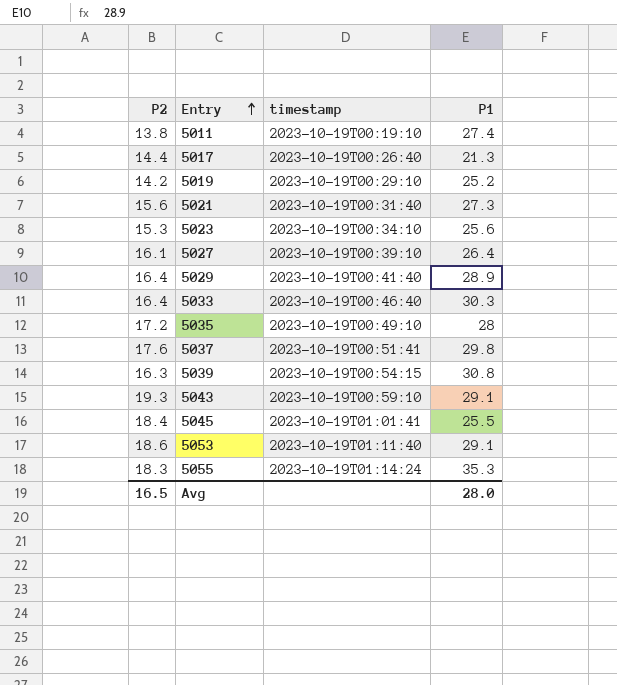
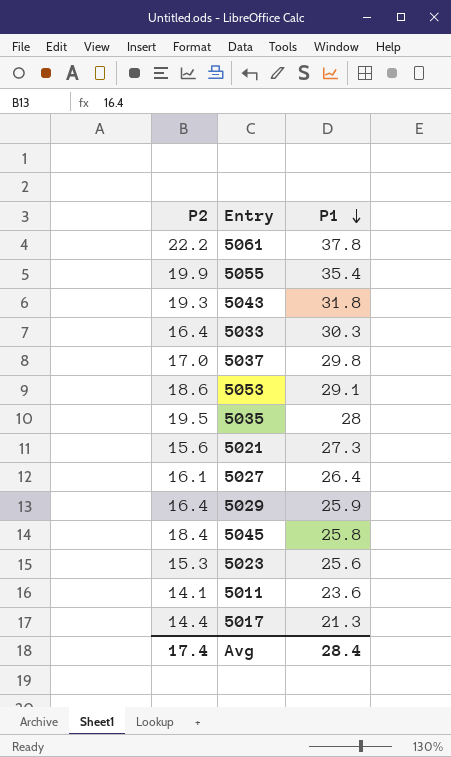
row order: Entry ascending -> P1 descending
column timestamp | position: 3 -> none
row 5019: 14.2 | 2023-10-19T00:29:10 | 25.2 -> none
row 5039: 16.3 | 2023-10-19T00:54:15 | 30.8 -> none
row 5061: none -> 22.2 | 37.8
5055 | P2: 18.3 -> 19.9
5055 | P1: 35.3 -> 35.4
5043 | P1: 29.1 -> 31.8
5037 | P2: 17.6 -> 17.0
5035 | P2: 17.2 -> 19.5
5029 | P1: 28.9 -> 25.9
5045 | P1: 25.5 -> 25.8
5011 | P2: 13.8 -> 14.1
5011 | P1: 27.4 -> 23.6
Avg | P2: 16.5 -> 17.4
Avg | P1: 28.0 -> 28.4

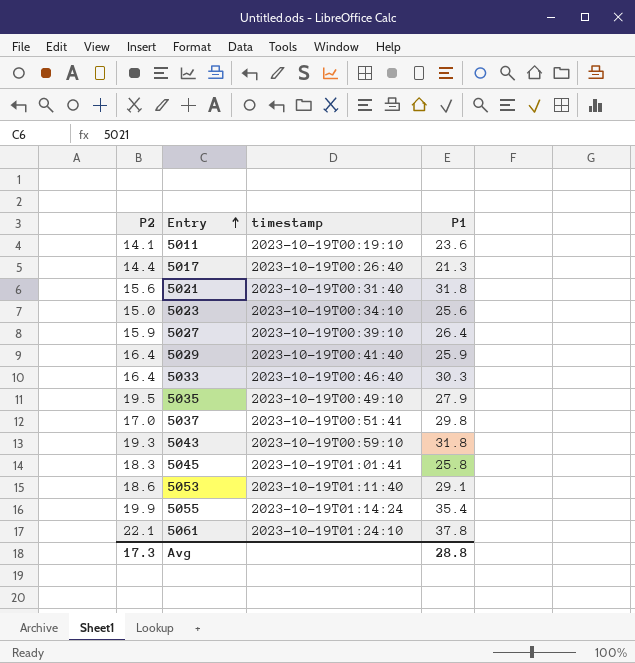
row order: P1 descending -> Entry ascending
column timestamp | position: none -> 3
5021 | P1: 27.3 -> 31.8
5023 | P2: 15.3 -> 15.0
5027 | P2: 16.1 -> 15.9
5035 | P1: 28 -> 27.9
5045 | P2: 18.4 -> 18.3
5061 | P2: 22.2 -> 22.1
Avg | P2: 17.4 -> 17.3
Avg | P1: 28.4 -> 28.8

